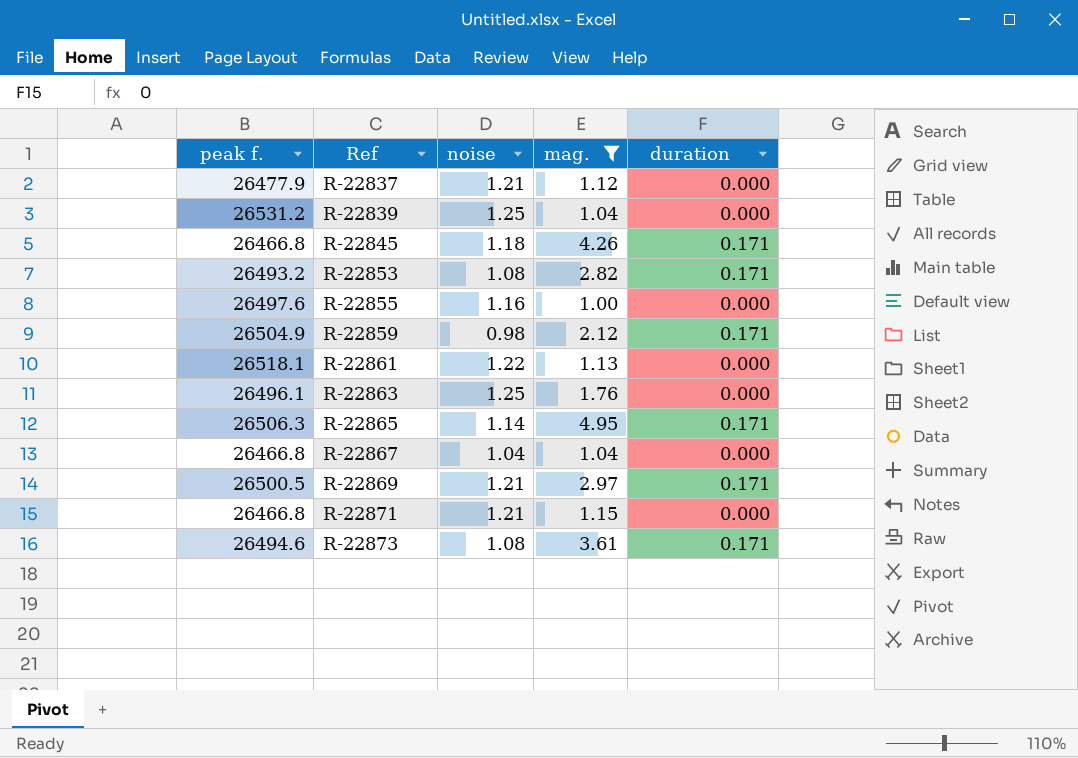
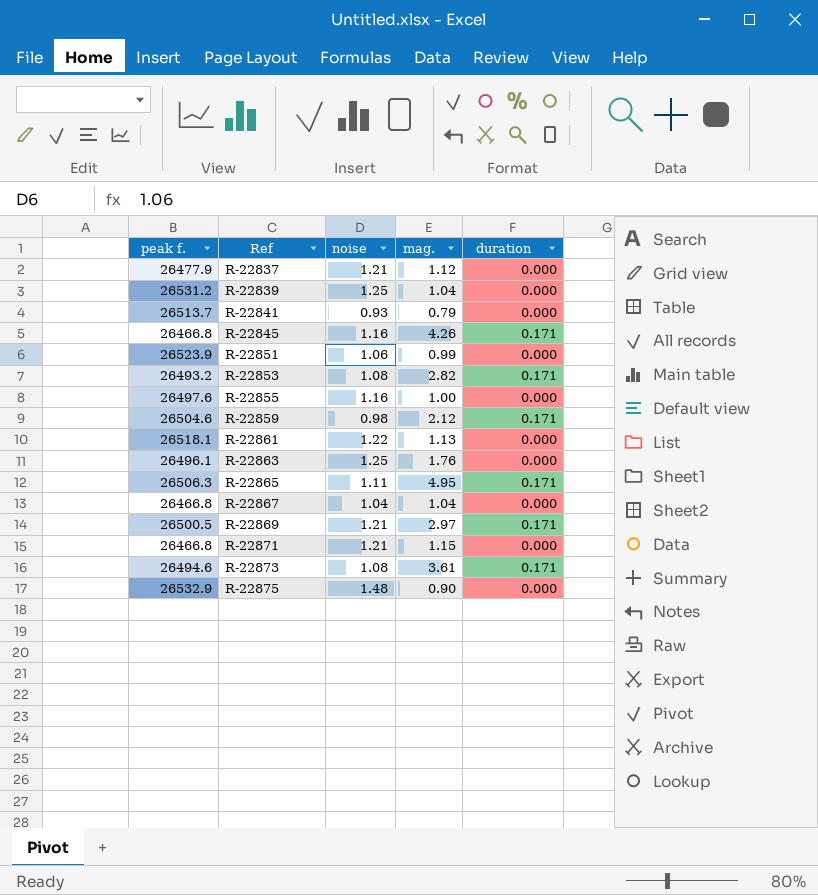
filter: mag. >= 1.00 -> none
R-22845 | noise: 1.18 -> 1.16
R-22859 | peak f.: 26504.9 -> 26504.6
R-22865 | noise: 1.14 -> 1.11

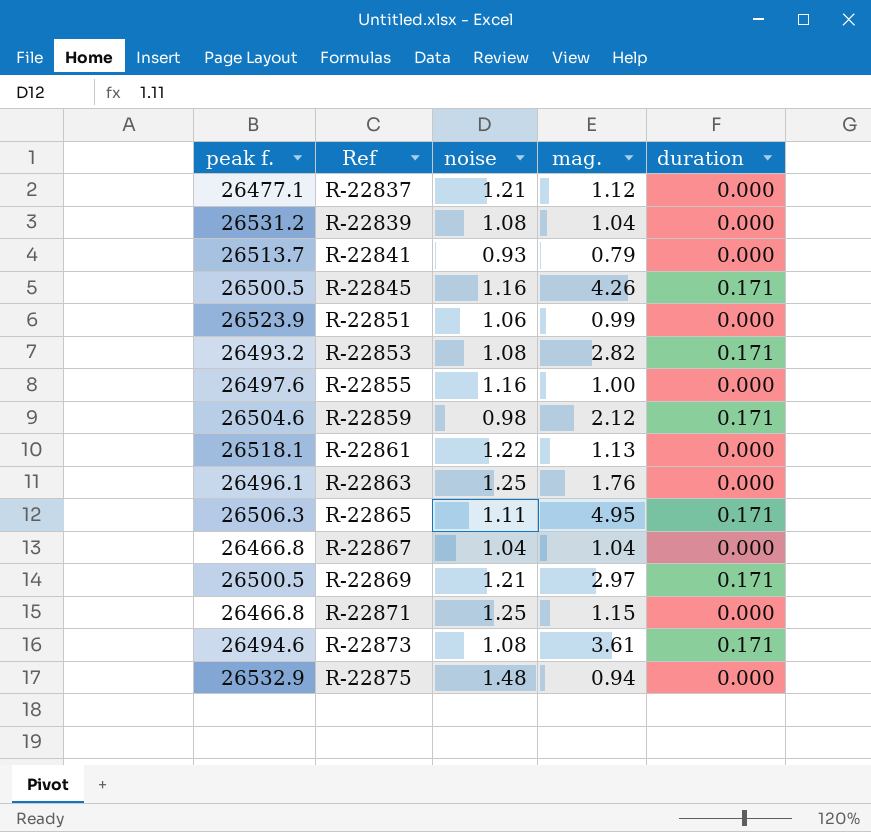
R-22837 | peak f.: 26477.9 -> 26477.1
R-22839 | noise: 1.25 -> 1.08
R-22845 | peak f.: 26466.8 -> 26500.5
R-22871 | noise: 1.21 -> 1.25
R-22875 | mag.: 0.90 -> 0.94

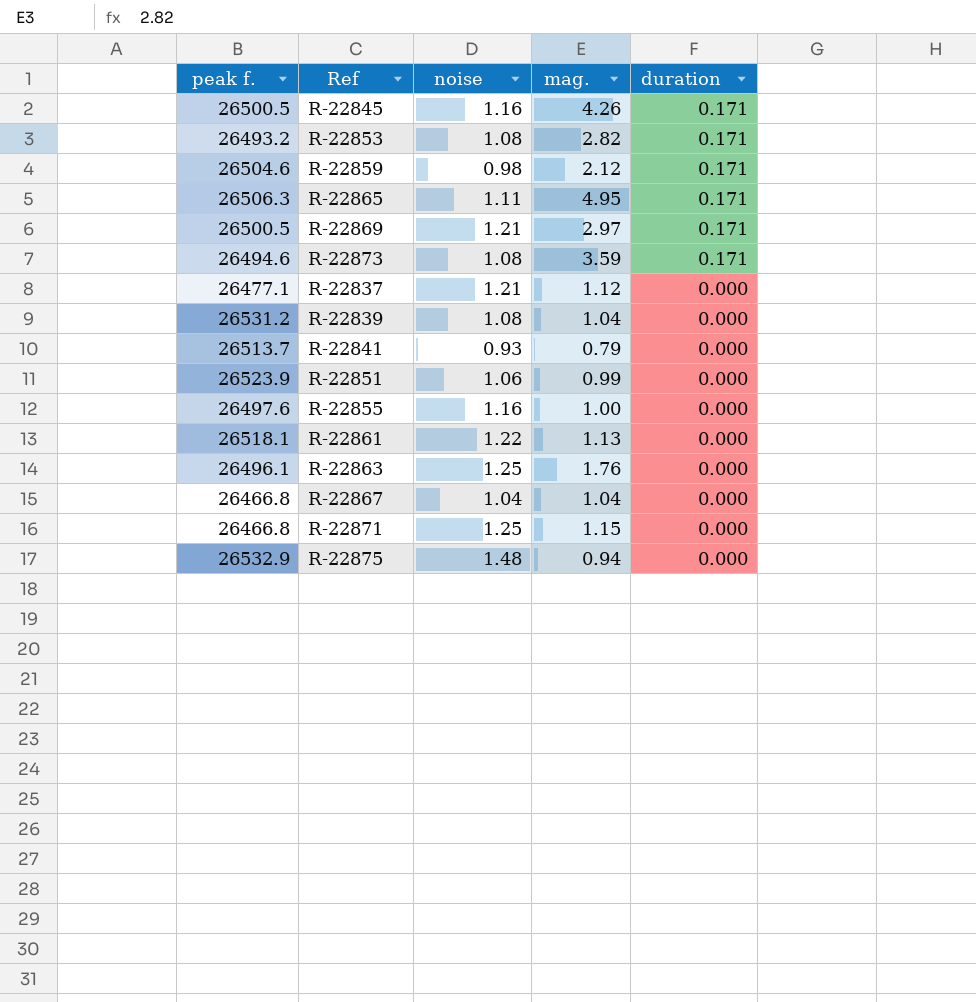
row order: Ref ascending -> duration descending
R-22873 | mag.: 3.61 -> 3.59

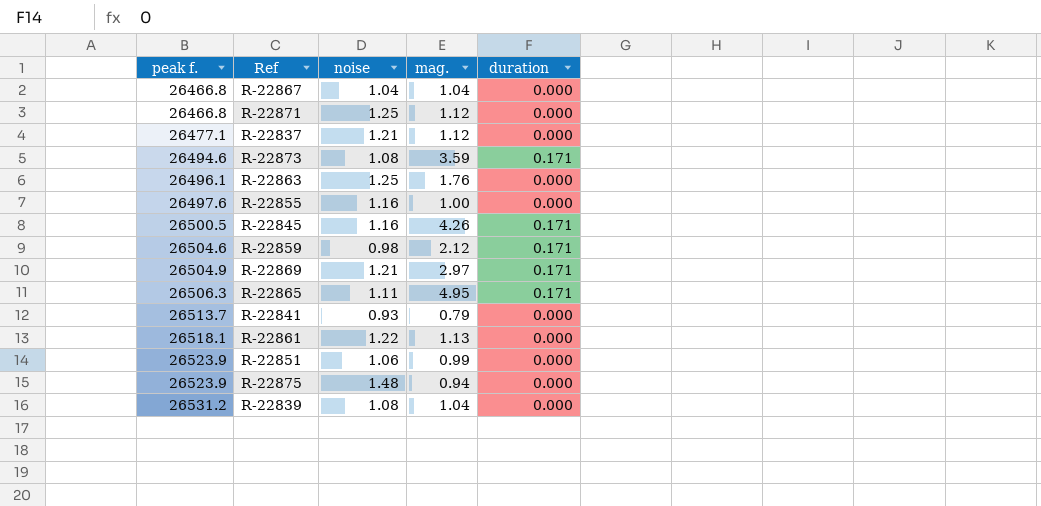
row order: duration descending -> peak f. ascending
row R-22853: 26493.2 | 1.08 | 2.82 | 0.171 -> none
R-22871 | mag.: 1.15 -> 1.12
R-22869 | peak f.: 26500.5 -> 26504.9
R-22875 | peak f.: 26532.9 -> 26523.9

